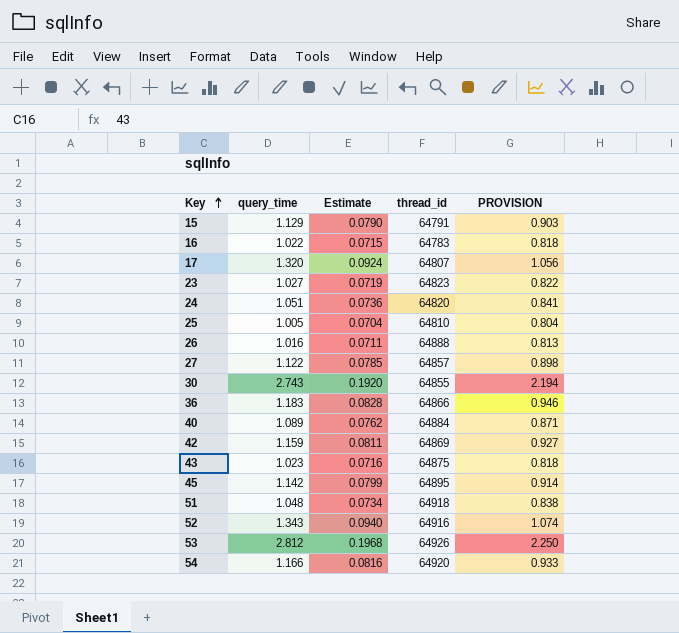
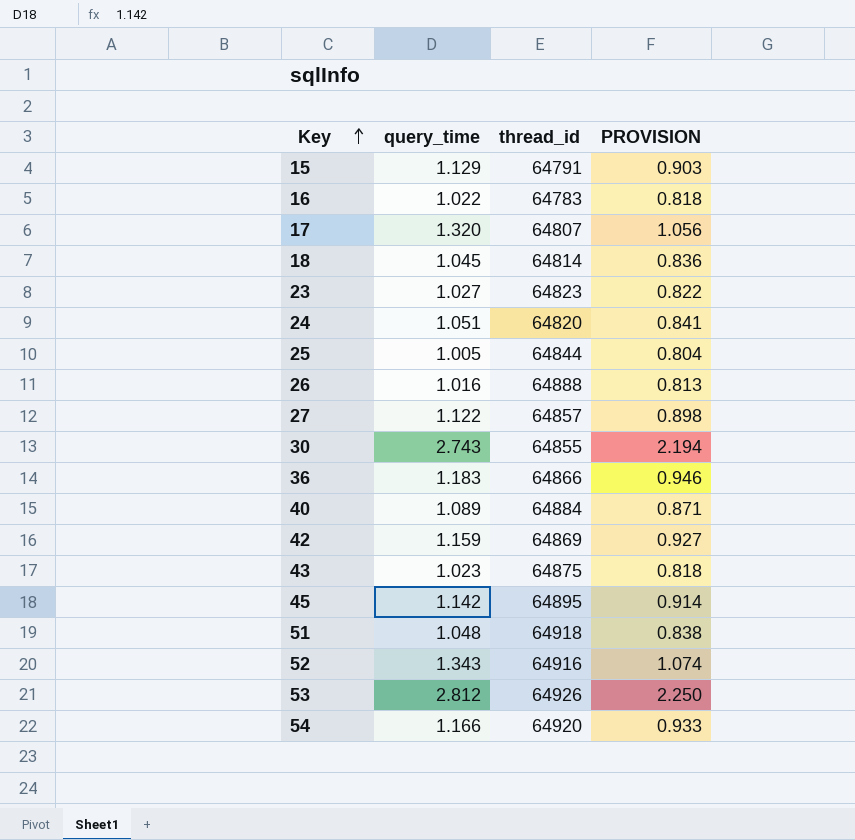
column Estimate | formula: [query_time] * 0.07 -> none
row 18: none -> 1.045 | 64814 | 0.836
25 | thread_id: 64810 -> 64844

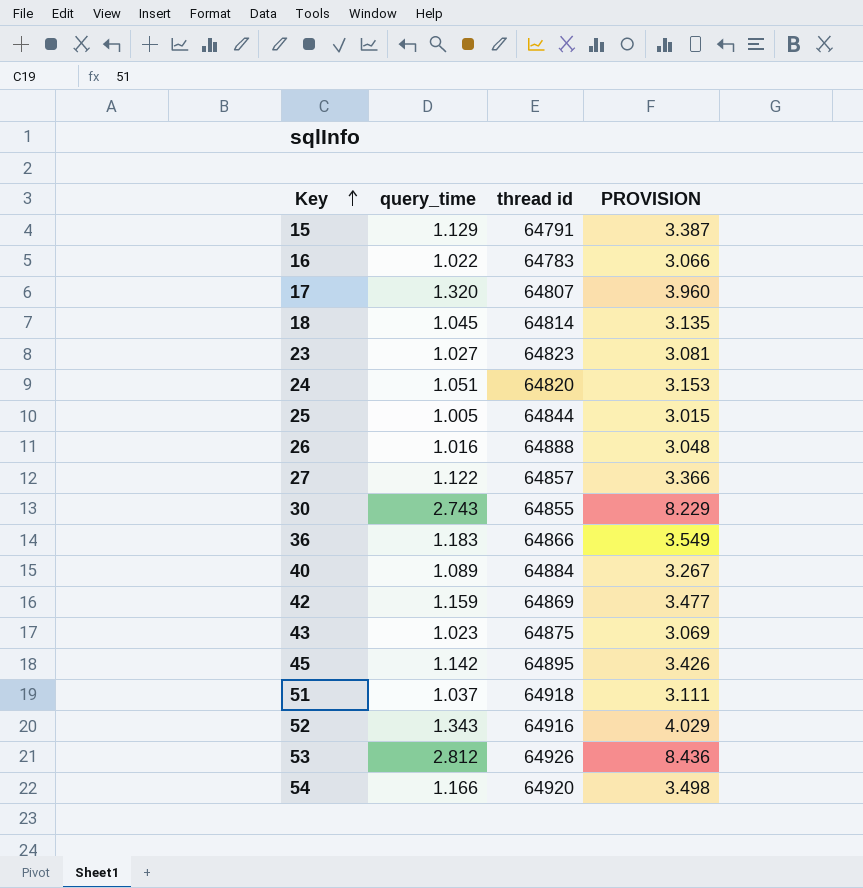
column name: thread_id -> thread id
column PROVISION | formula: [query_time] * 0.8 -> [query_time] * 3
51 | query_time: 1.048 -> 1.037

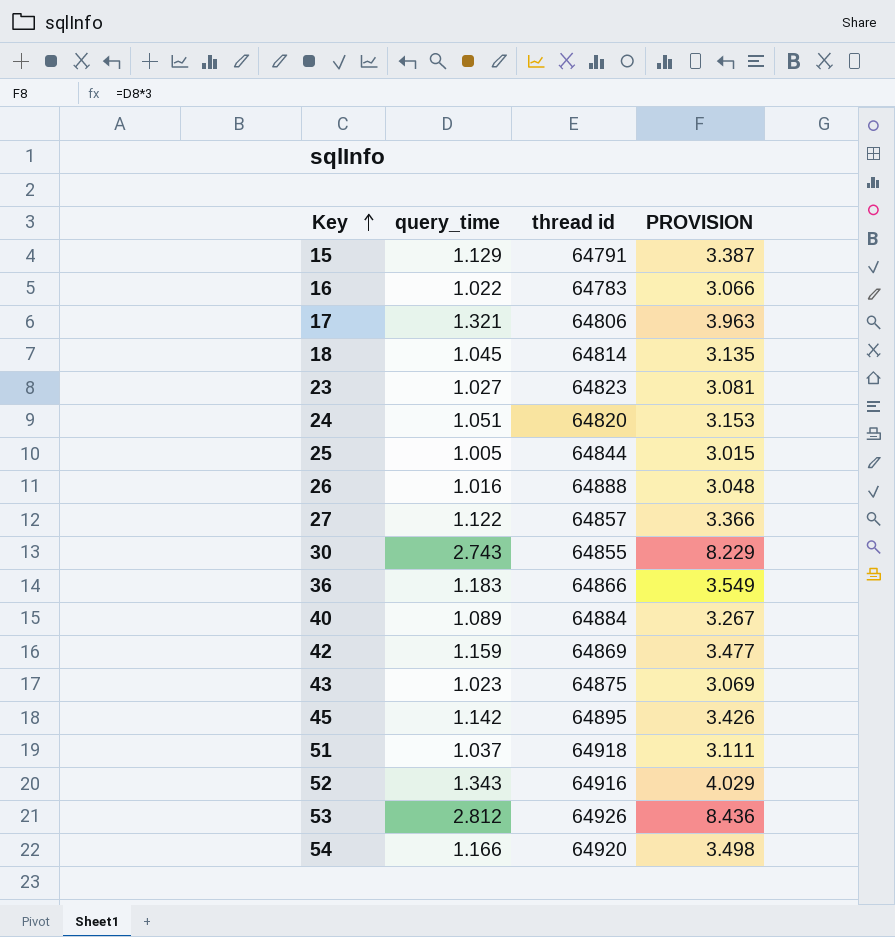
17 | query_time: 1.320 -> 1.321
17 | thread id: 64807 -> 64806
17 | PROVISION: 3.960 -> 3.963

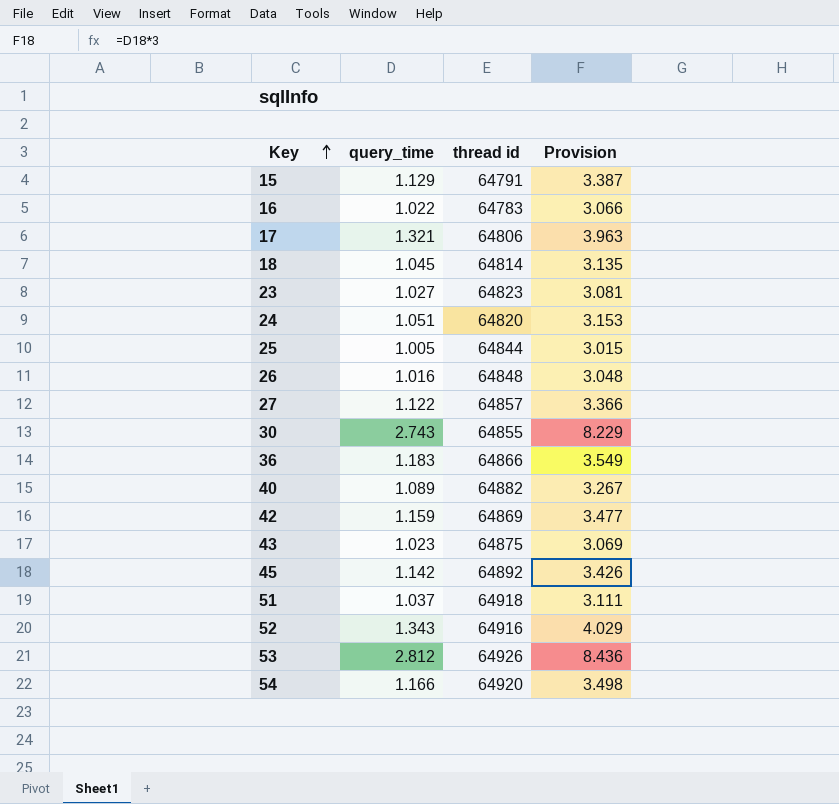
column name: PROVISION -> Provision
26 | thread id: 64888 -> 64848
40 | thread id: 64884 -> 64882
45 | thread id: 64895 -> 64892

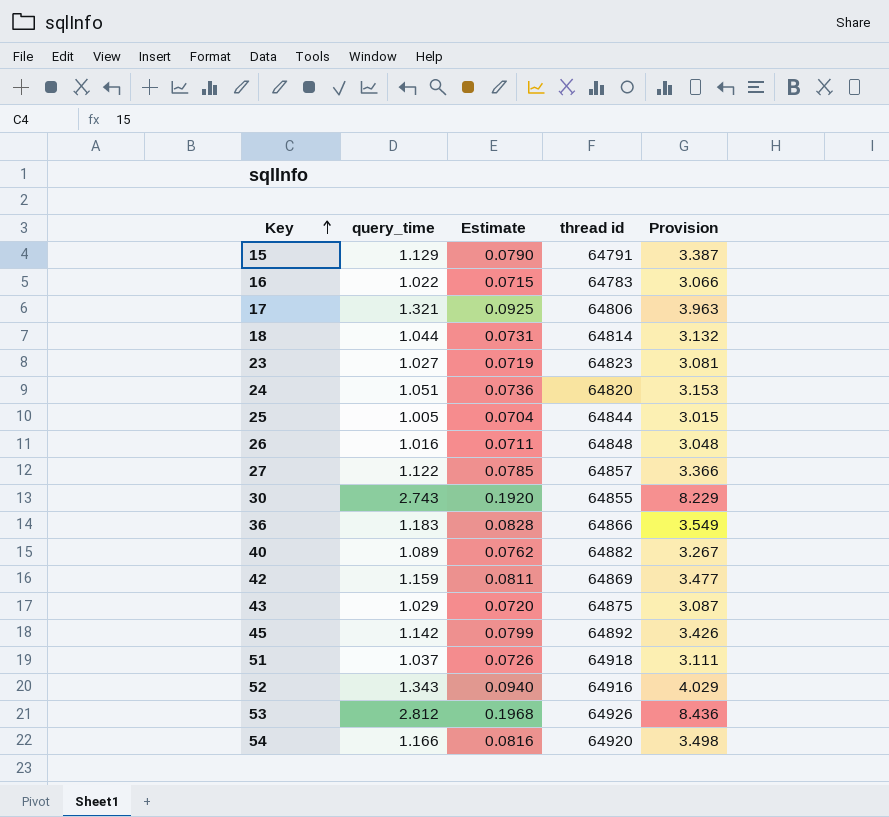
column Estimate | formula: none -> [query_time] * 0.07
18 | query_time: 1.045 -> 1.044
18 | Provision: 3.135 -> 3.132
43 | query_time: 1.023 -> 1.029
43 | Provision: 3.069 -> 3.087

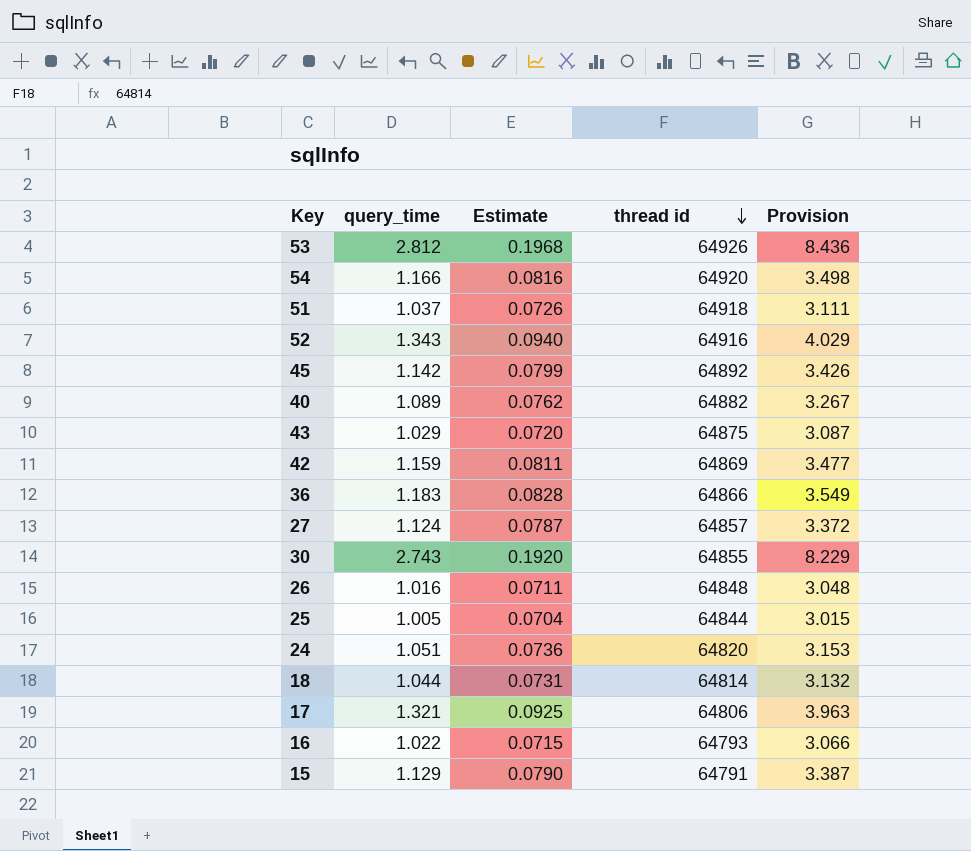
row order: Key ascending -> thread id descending
row 23: 1.027 | 0.0719 | 64823 | 3.081 -> none
27 | query_time: 1.122 -> 1.124
27 | Estimate: 0.0785 -> 0.0787
27 | Provision: 3.366 -> 3.372
16 | thread id: 64783 -> 64793

